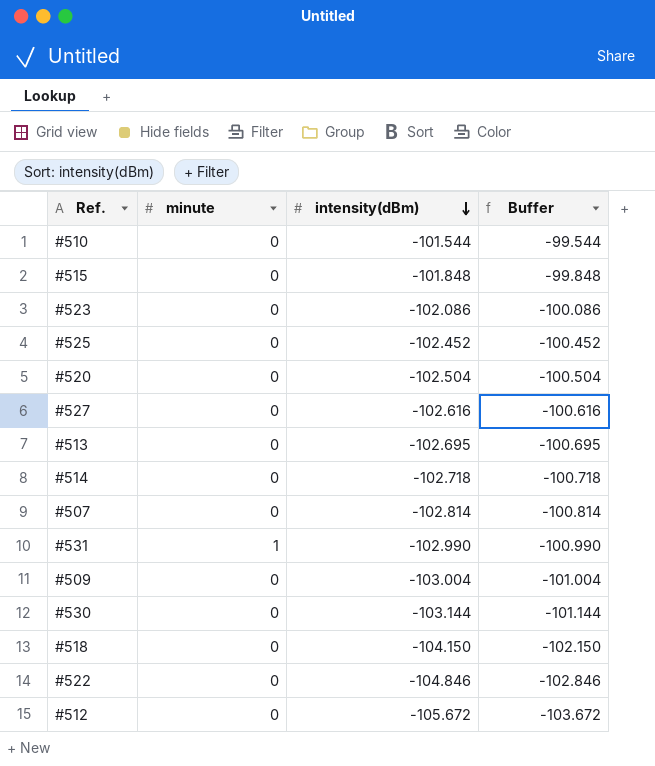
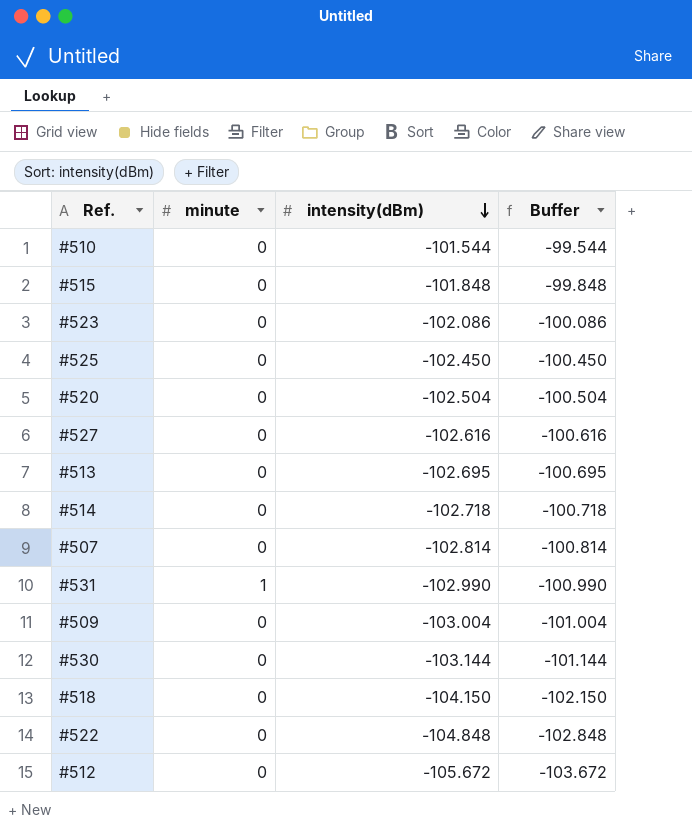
#525 | intensity(dBm): -102.452 -> -102.450
#525 | Buffer: -100.452 -> -100.450
#522 | intensity(dBm): -104.846 -> -104.848
#522 | Buffer: -102.846 -> -102.848

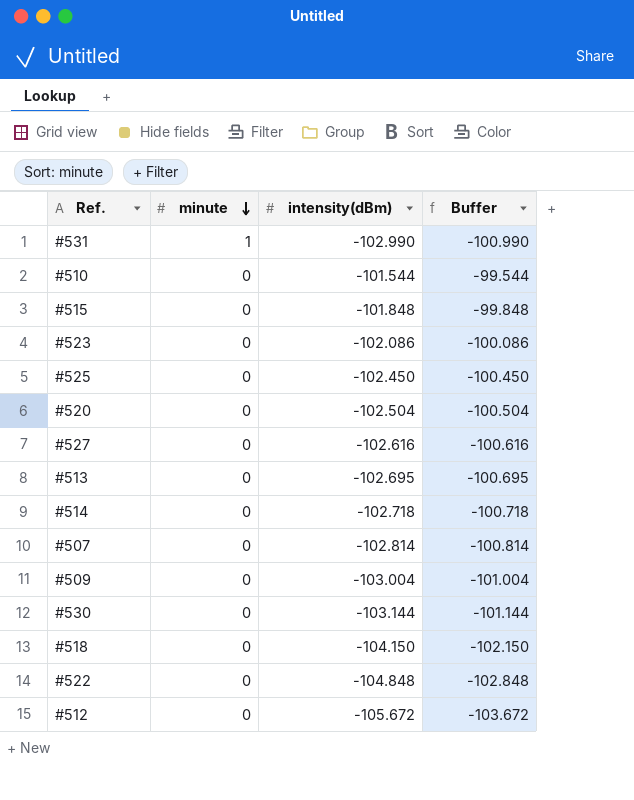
row order: intensity(dBm) descending -> minute descending

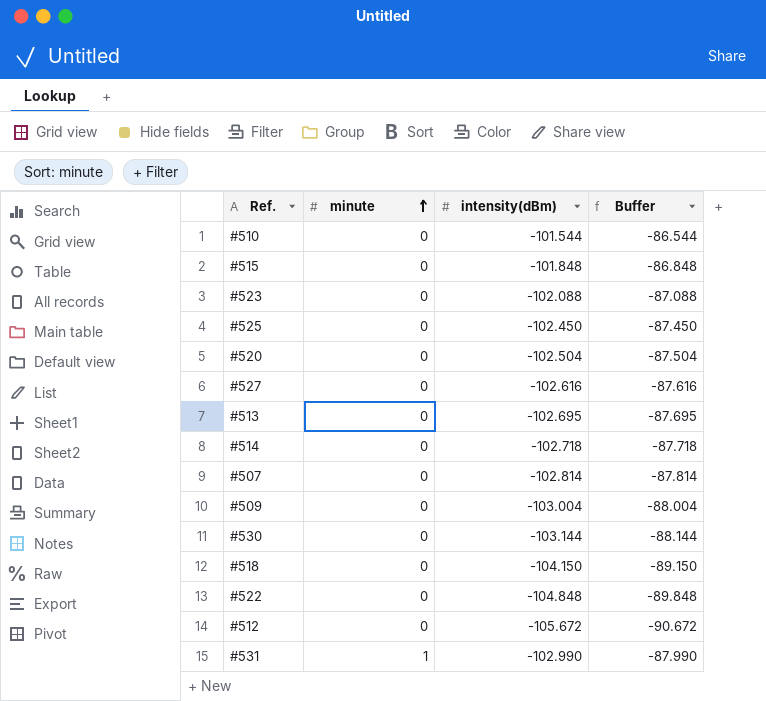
row order: minute descending -> minute ascending
column Buffer | formula: [intensity(dBm)] + 2 -> [intensity(dBm)] + 15
#523 | intensity(dBm): -102.086 -> -102.088

